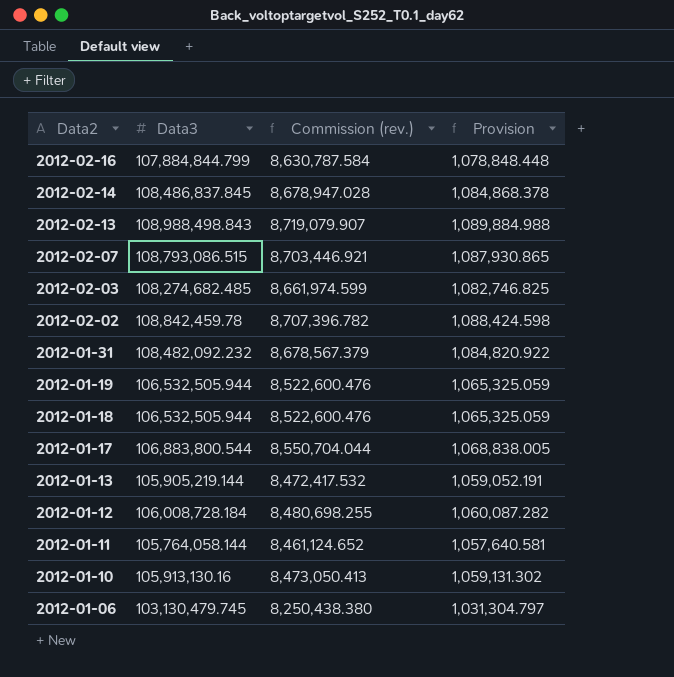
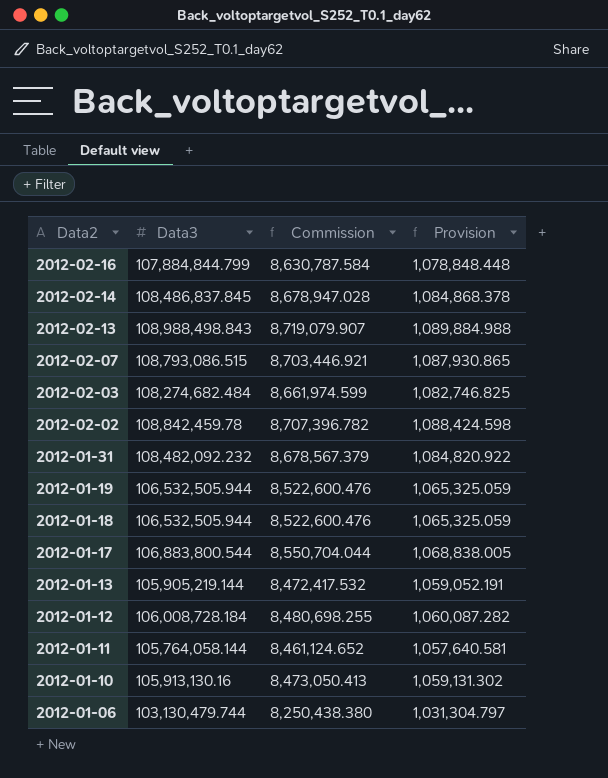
column name: Commission (rev.) -> Commission
2012-02-03 | Data3: 108,274,682.485 -> 108,274,682.484
2012-01-06 | Data3: 103,130,479.745 -> 103,130,479.744

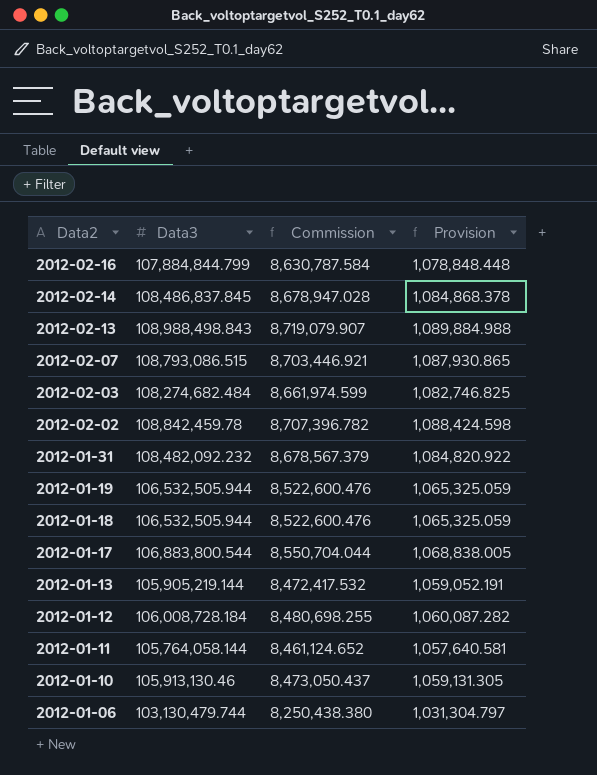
2012-01-10 | Data3: 105,913,130.16 -> 105,913,130.46
2012-01-10 | Commission: 8,473,050.413 -> 8,473,050.437
2012-01-10 | Provision: 1,059,131.302 -> 1,059,131.305

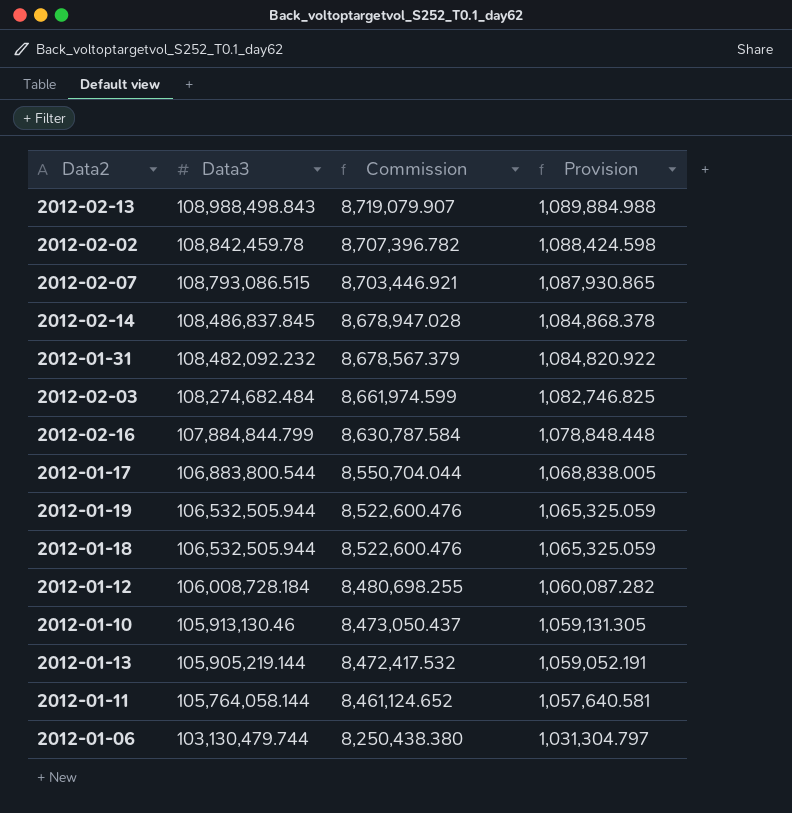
row order: Data2 descending -> Data3 descending

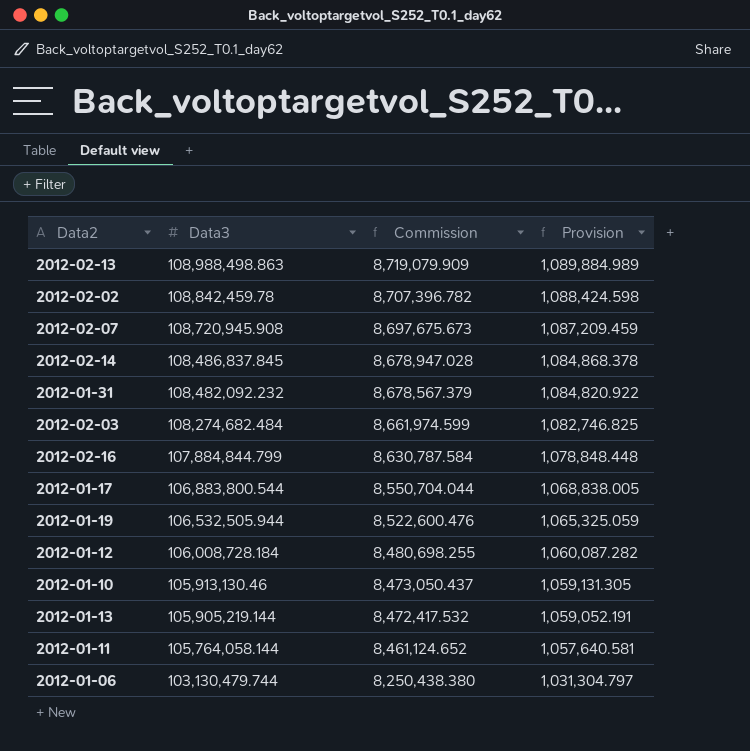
row 2012-01-18: 106,532,505.944 | 8,522,600.476 | 1,065,325.059 -> none
2012-02-13 | Data3: 108,988,498.843 -> 108,988,498.863
2012-02-13 | Commission: 8,719,079.907 -> 8,719,079.909
2012-02-13 | Provision: 1,089,884.988 -> 1,089,884.989
2012-02-07 | Data3: 108,793,086.515 -> 108,720,945.908
2012-02-07 | Commission: 8,703,446.921 -> 8,697,675.673
2012-02-07 | Provision: 1,087,930.865 -> 1,087,209.459

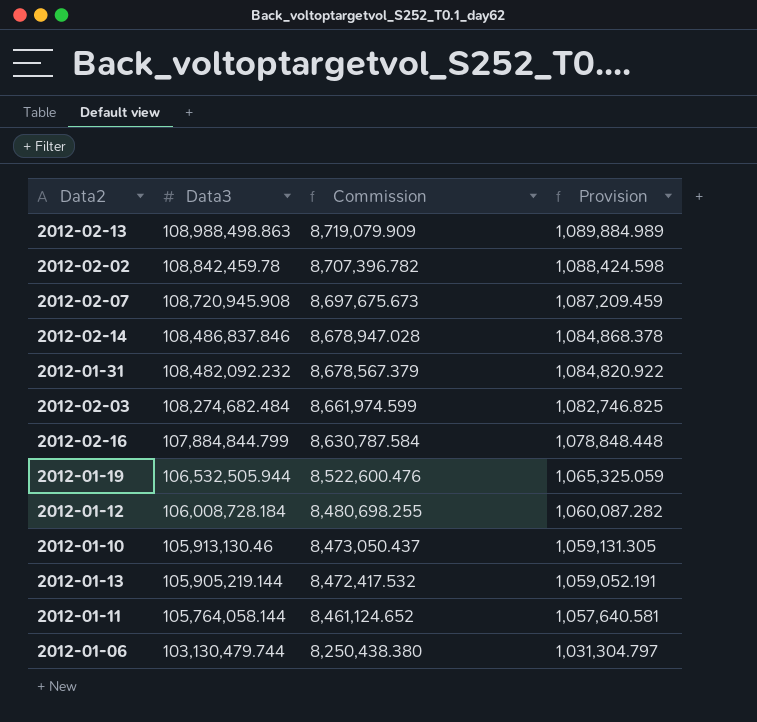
row 2012-01-17: 106,883,800.544 | 8,550,704.044 | 1,068,838.005 -> none
2012-02-14 | Data3: 108,486,837.845 -> 108,486,837.846

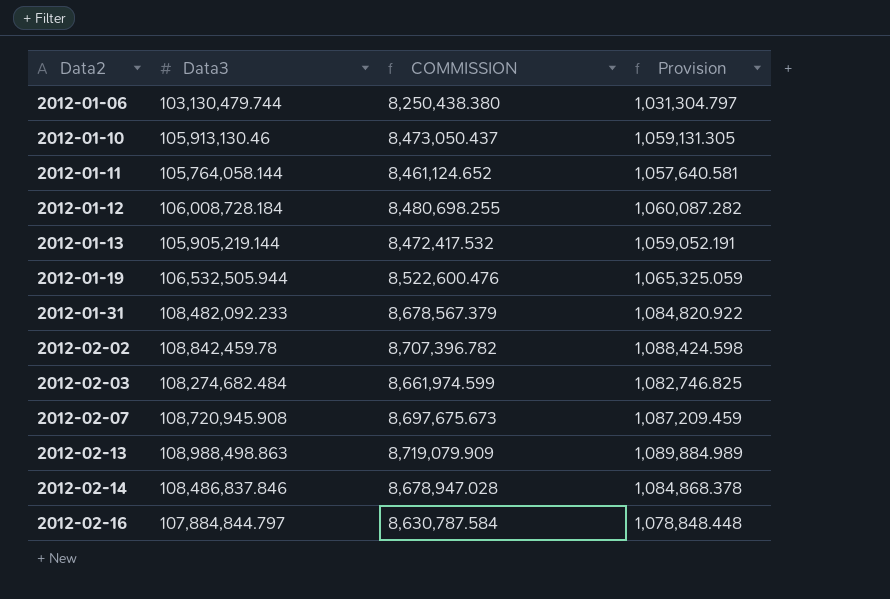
row order: Data3 descending -> Data2 ascending
column name: Commission -> COMMISSION
2012-01-31 | Data3: 108,482,092.232 -> 108,482,092.233
2012-02-16 | Data3: 107,884,844.799 -> 107,884,844.797

